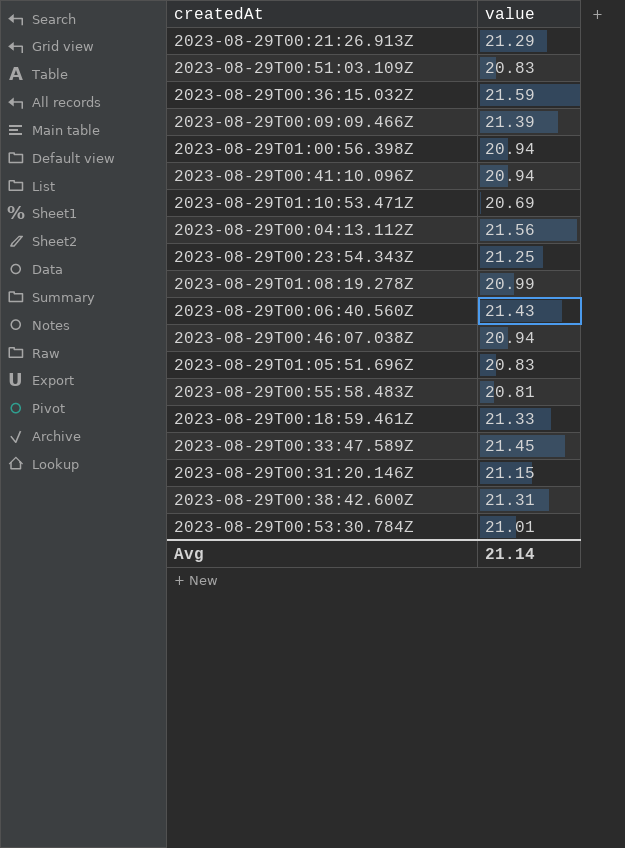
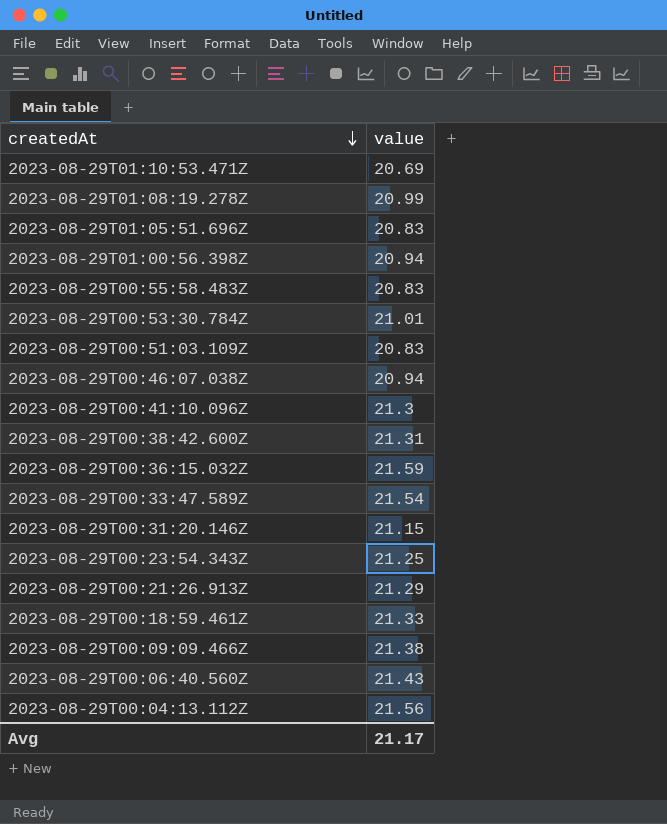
row order: none -> createdAt descending
2023-08-29T00:55:58.483Z | value: 20.81 -> 20.83
2023-08-29T00:41:10.096Z | value: 20.94 -> 21.3
2023-08-29T00:33:47.589Z | value: 21.45 -> 21.54
2023-08-29T00:09:09.466Z | value: 21.39 -> 21.38
Avg | value: 21.14 -> 21.17

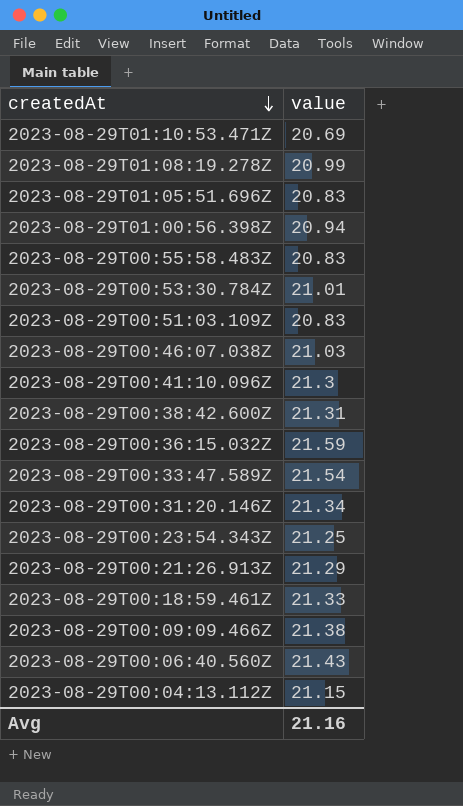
2023-08-29T00:46:07.038Z | value: 20.94 -> 21.03
2023-08-29T00:31:20.146Z | value: 21.15 -> 21.34
2023-08-29T00:04:13.112Z | value: 21.56 -> 21.15
Avg | value: 21.17 -> 21.16

